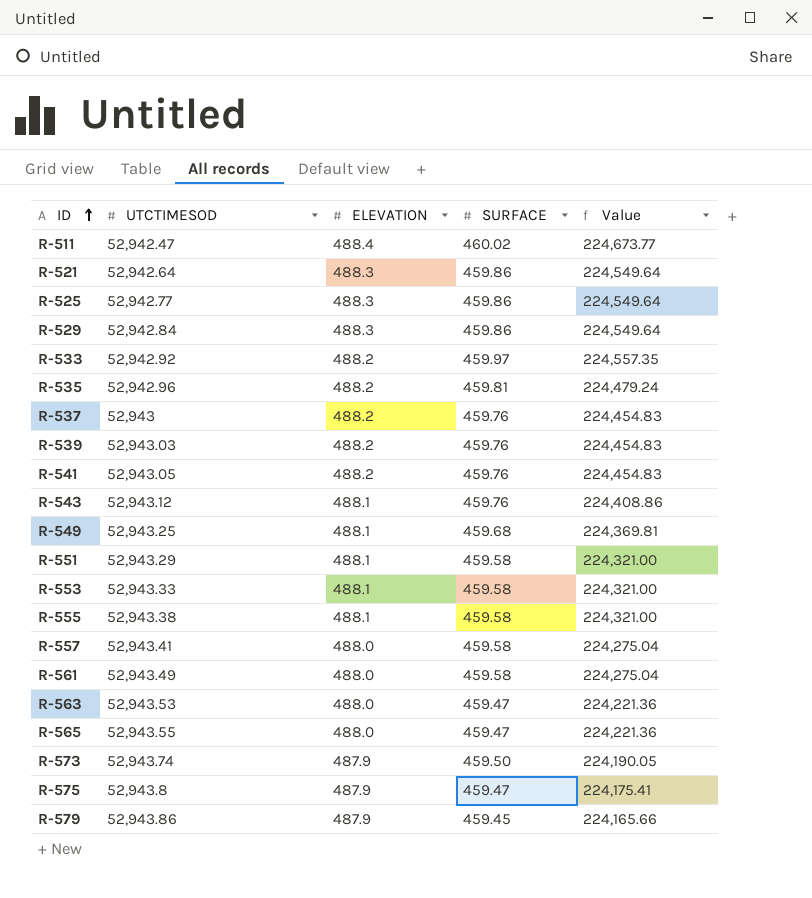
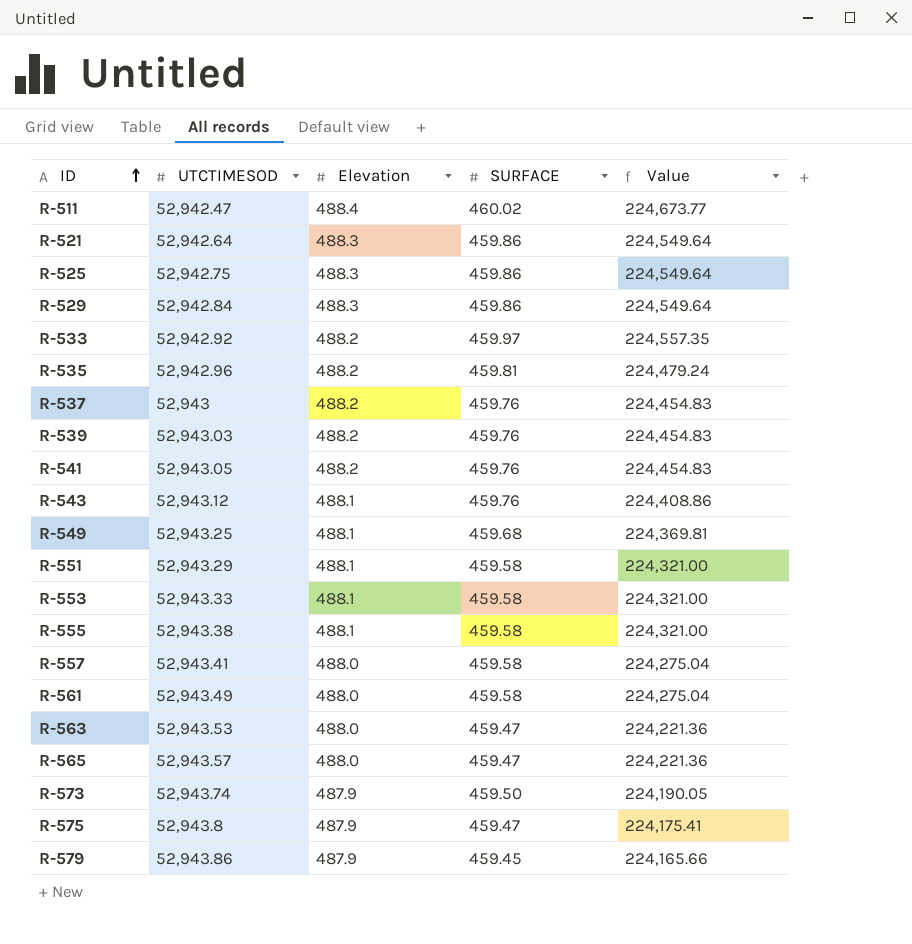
column name: ELEVATION -> Elevation
R-525 | UTCTIMESOD: 52,942.77 -> 52,942.75
R-565 | UTCTIMESOD: 52,943.55 -> 52,943.57

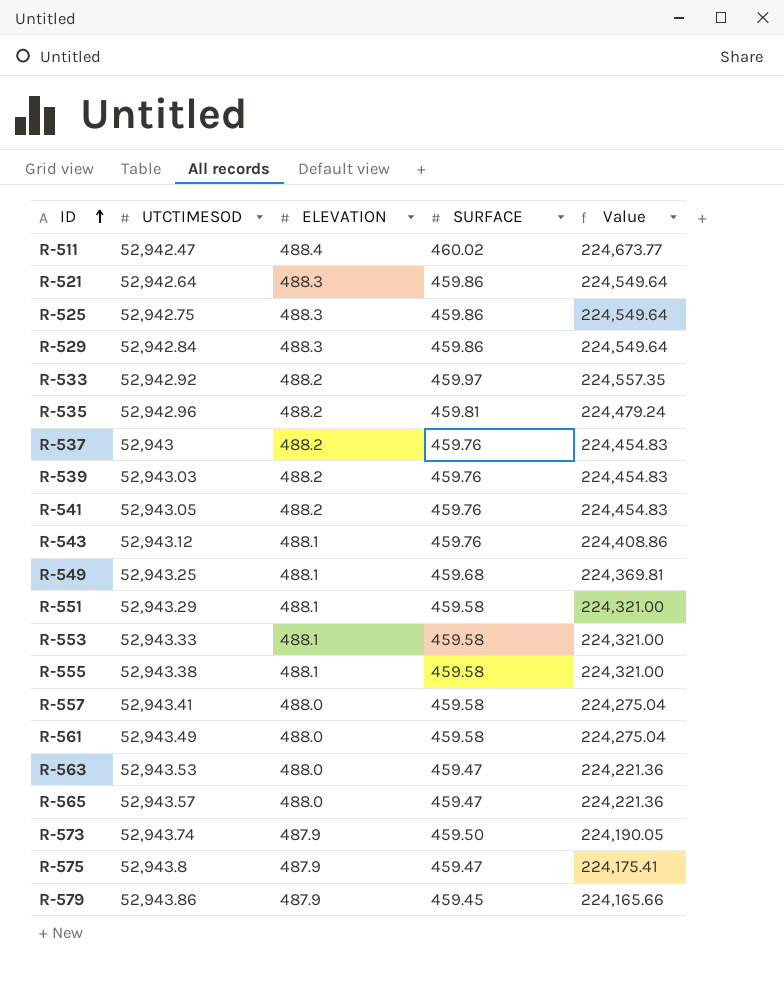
column name: Elevation -> ELEVATION

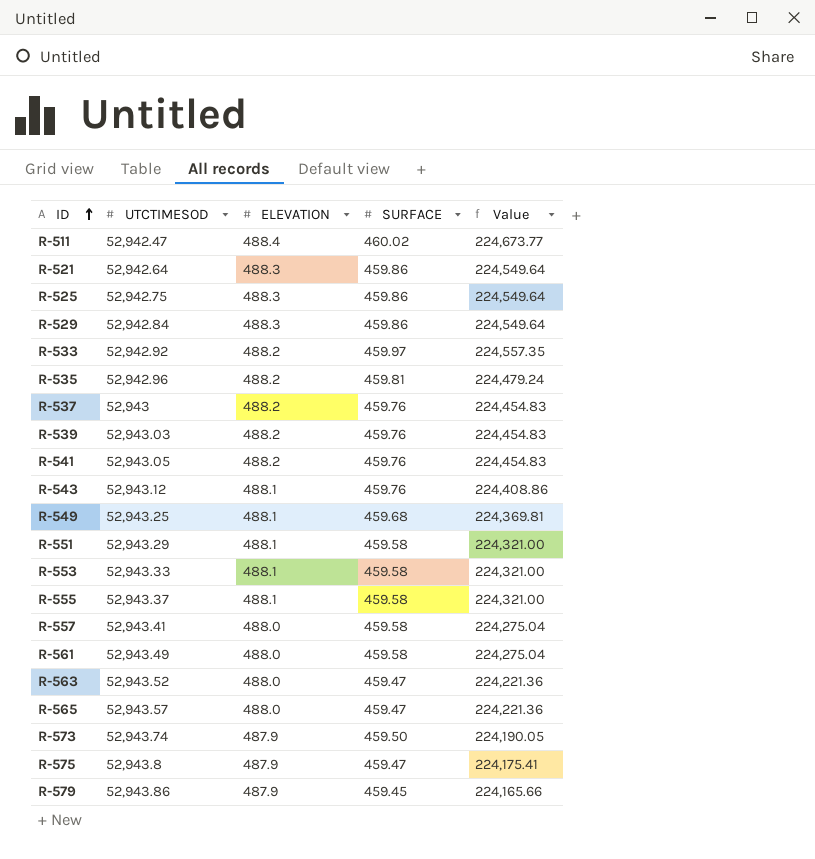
R-555 | UTCTIMESOD: 52,943.38 -> 52,943.37
R-563 | UTCTIMESOD: 52,943.53 -> 52,943.52

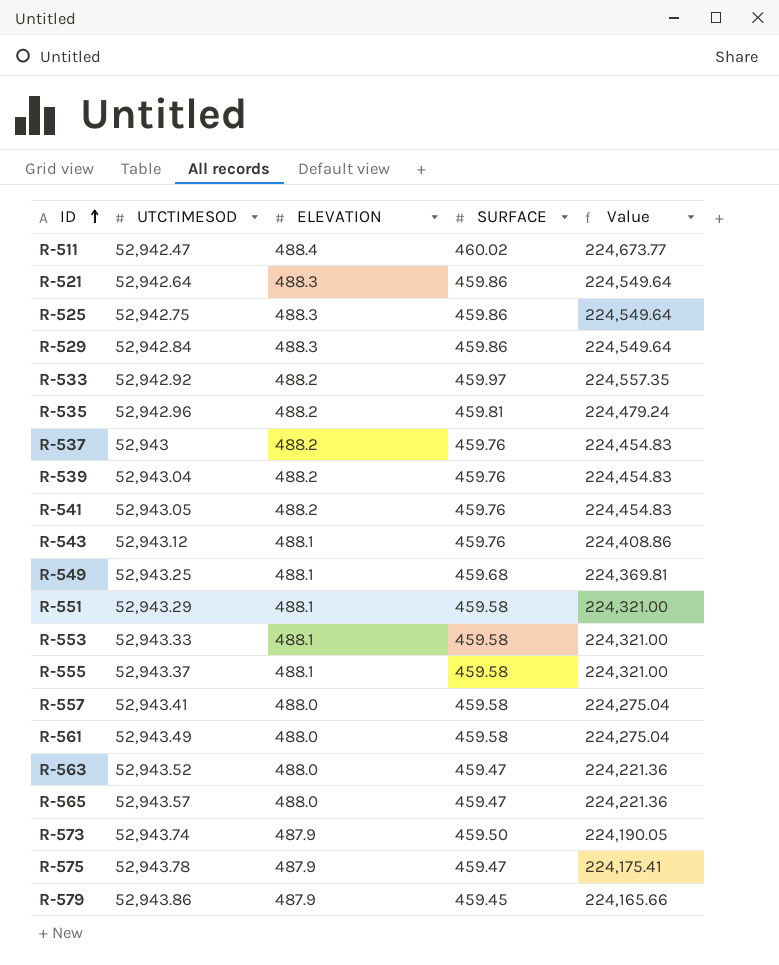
R-539 | UTCTIMESOD: 52,943.03 -> 52,943.04
R-575 | UTCTIMESOD: 52,943.8 -> 52,943.78

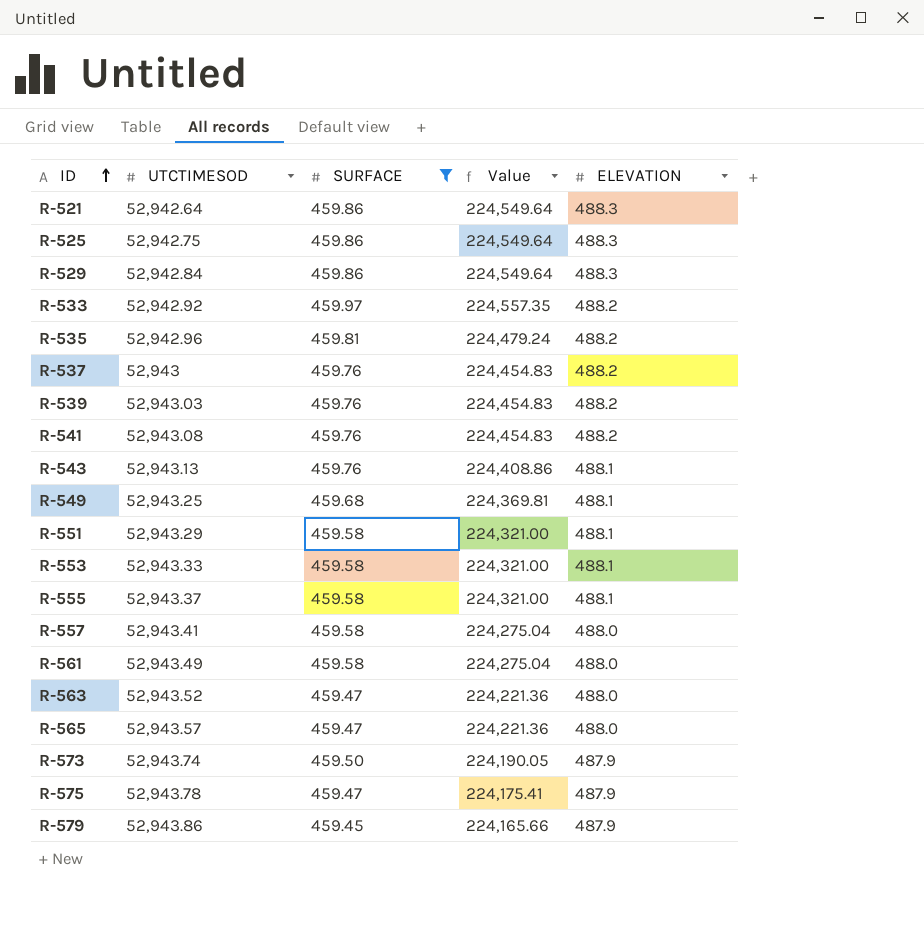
filter: none -> SURFACE != 460.02
column ELEVATION | position: 3 -> 5
R-539 | UTCTIMESOD: 52,943.04 -> 52,943.03
R-541 | UTCTIMESOD: 52,943.05 -> 52,943.08
R-543 | UTCTIMESOD: 52,943.12 -> 52,943.13

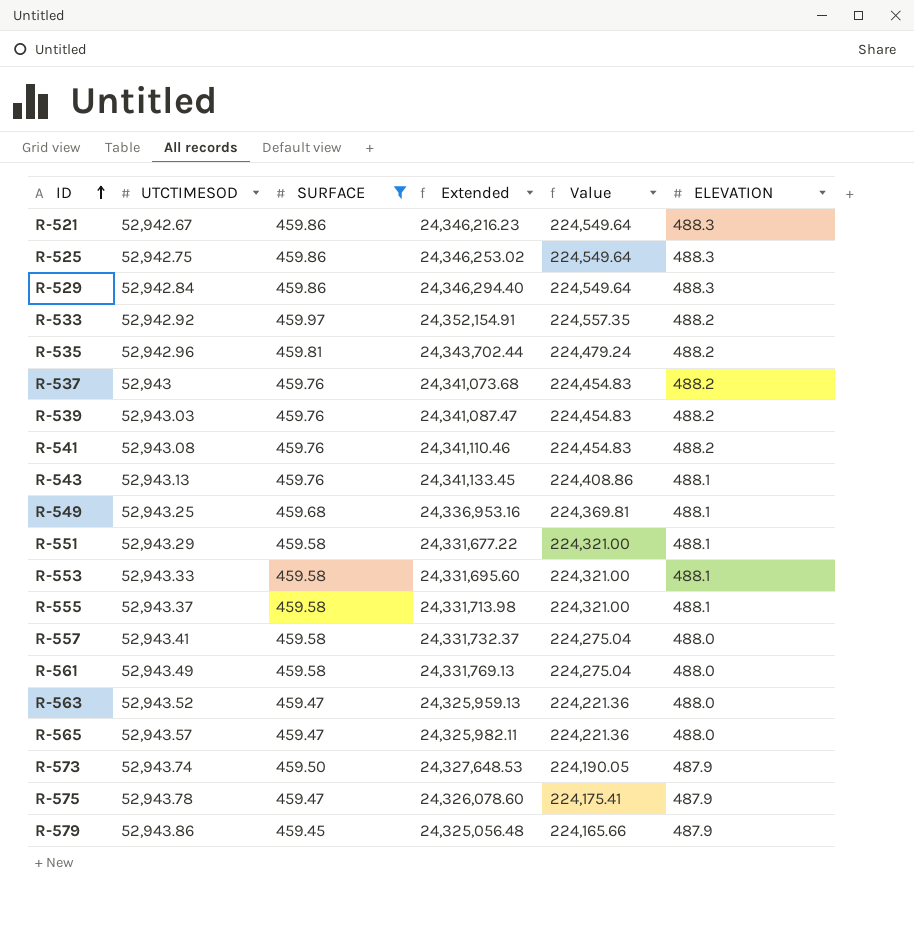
column Extended | formula: none -> [UTCTIMESOD] * [SURFACE]
R-521 | UTCTIMESOD: 52,942.64 -> 52,942.67

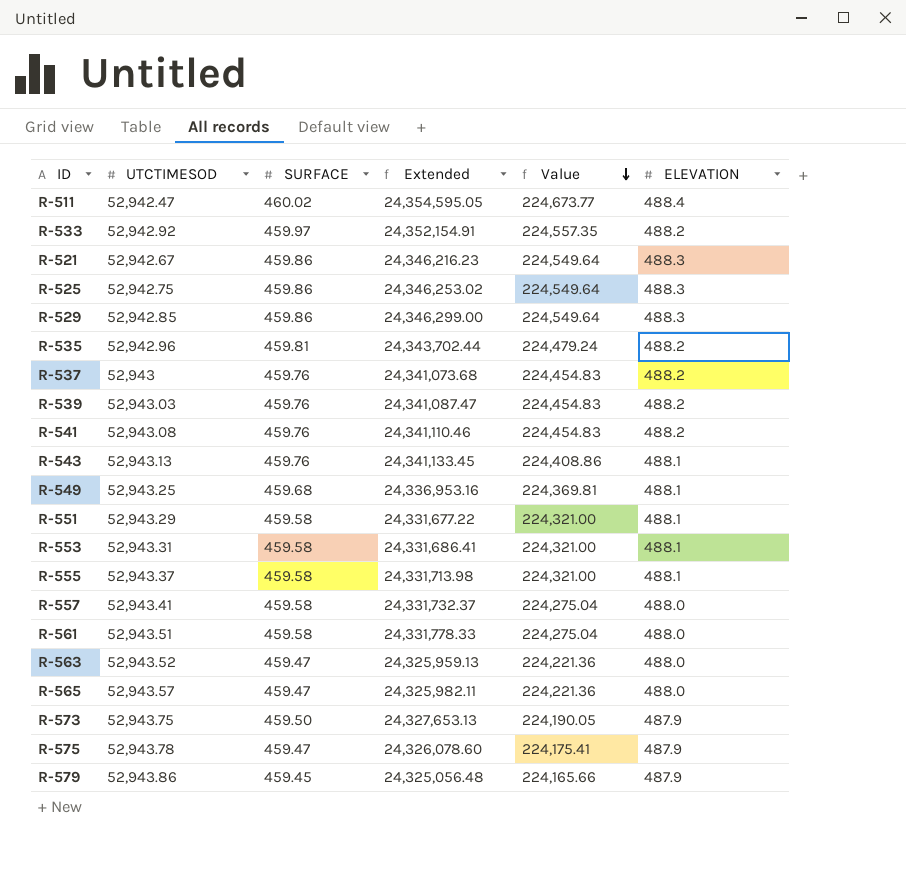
filter: SURFACE != 460.02 -> none
row order: ID ascending -> Value descending
R-529 | UTCTIMESOD: 52,942.84 -> 52,942.85
R-529 | Extended: 24,346,294.40 -> 24,346,299.00
R-553 | UTCTIMESOD: 52,943.33 -> 52,943.31
R-553 | Extended: 24,331,695.60 -> 24,331,686.41
R-561 | UTCTIMESOD: 52,943.49 -> 52,943.51
R-561 | Extended: 24,331,769.13 -> 24,331,778.33
R-573 | UTCTIMESOD: 52,943.74 -> 52,943.75
R-573 | Extended: 24,327,648.53 -> 24,327,653.13

